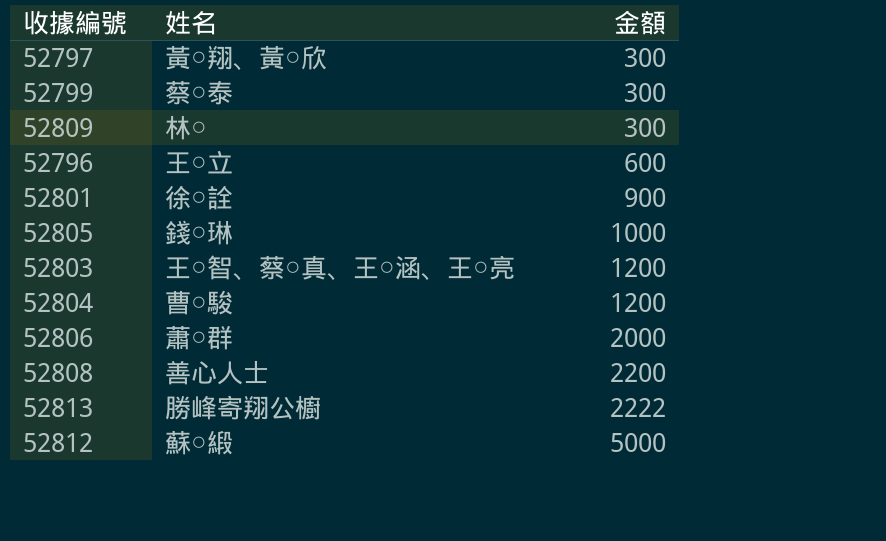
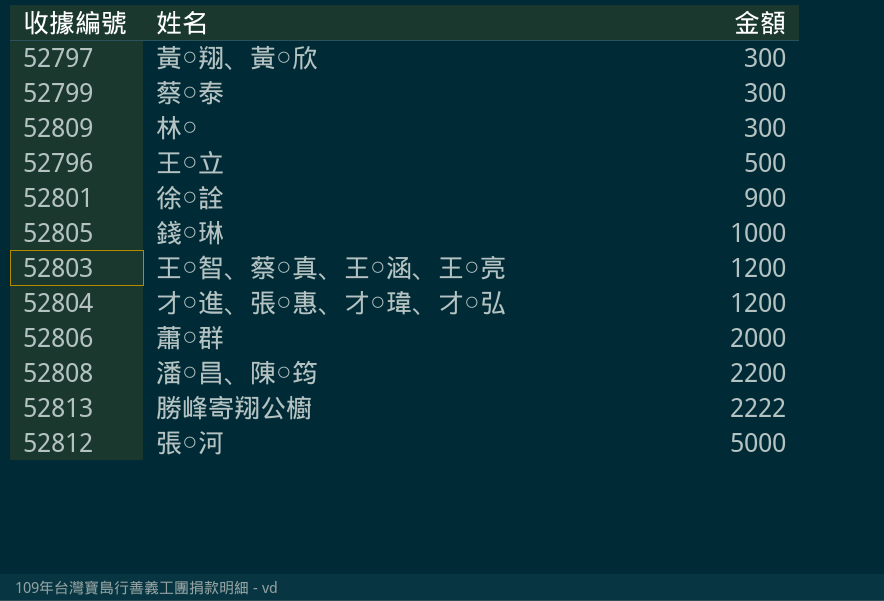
52796 | 金額: 600 -> 500
52804 | 姓名: 曹○駿 -> 才○進、張○惠、才○瑋、才○弘
52808 | 姓名: 善心人士 -> 潘○昌、陳○筠
52812 | 姓名: 蘇○緞 -> 張○河

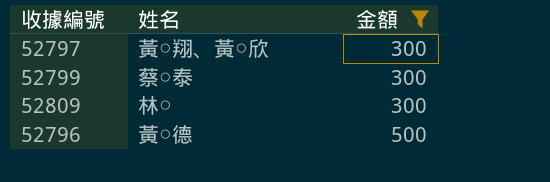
filter: none -> 金額 <= 500
52796 | 姓名: 王○立 -> 黃○德

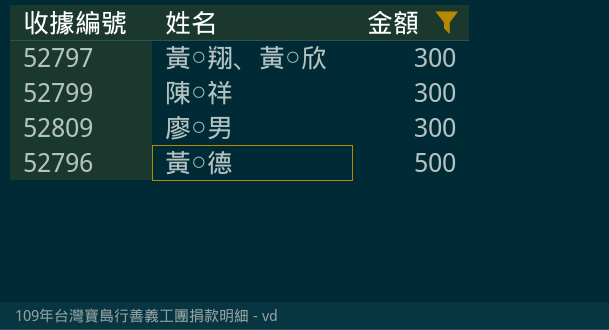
52799 | 姓名: 蔡○泰 -> 陳○祥
52809 | 姓名: 林○ -> 廖○男

